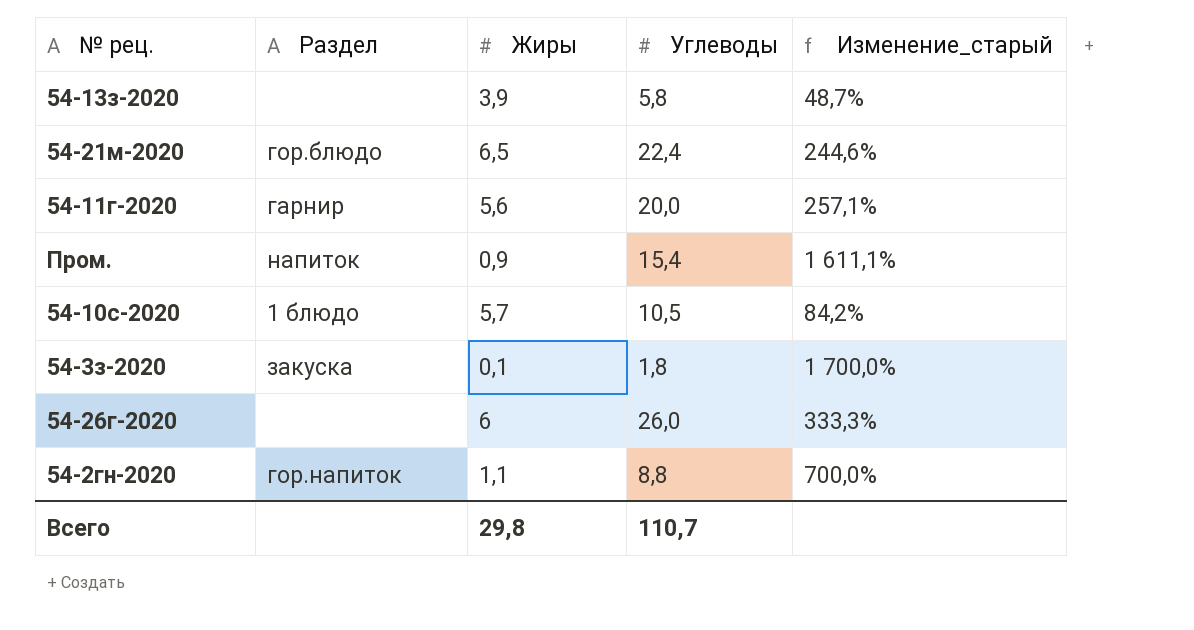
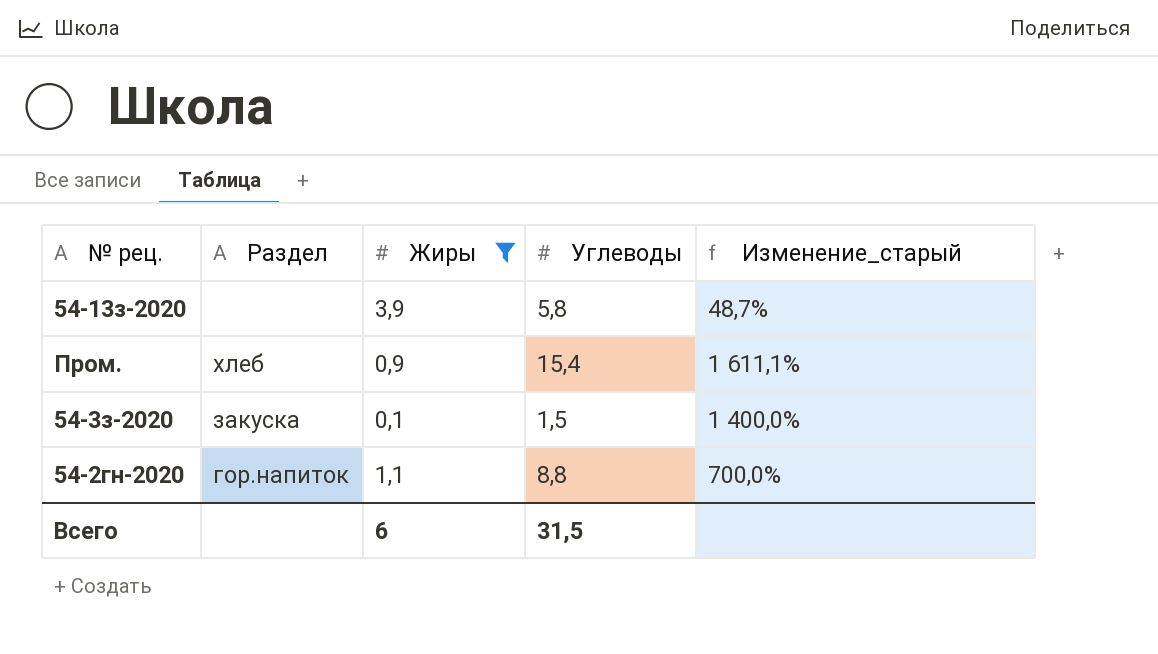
filter: none -> Жиры <= 3,9
Пром. | Раздел: напиток -> хлеб
54-3з-2020 | Углеводы: 1,8 -> 1,5
54-3з-2020 | Изменение_старый: 1 700,0% -> 1 400,0%
Всего | Жиры: 29,8 -> 6
Всего | Углеводы: 110,7 -> 31,5

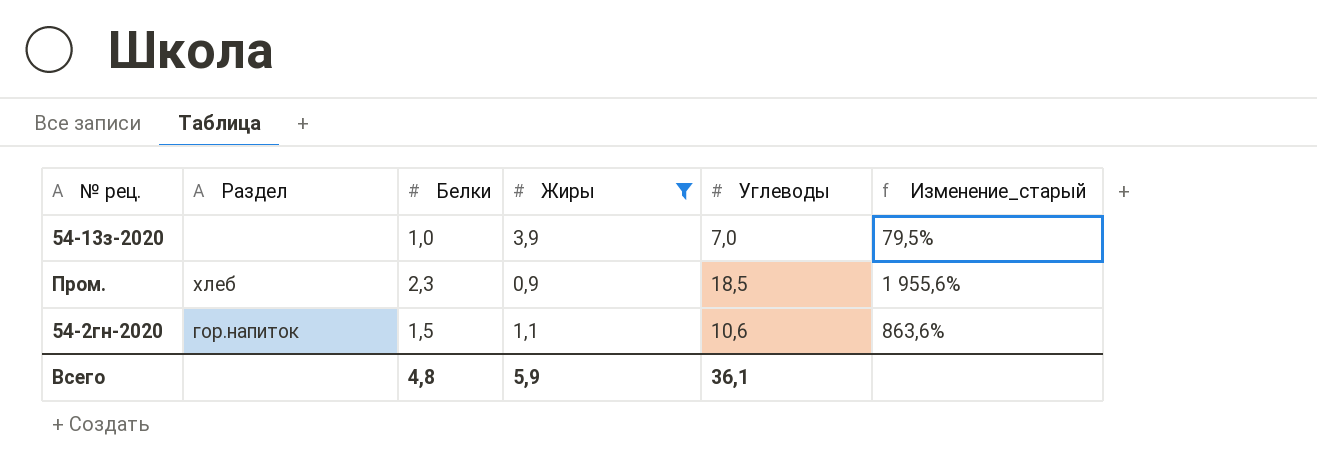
column Белки | position: none -> 3
row 54-3з-2020: закуска | 0,1 | 1,5 | 1 400,0% -> none
54-13з-2020 | Углеводы: 5,8 -> 7,0
54-13з-2020 | Изменение_старый: 48,7% -> 79,5%
Пром. | Углеводы: 15,4 -> 18,5
Пром. | Изменение_старый: 1 611,1% -> 1 955,6%
54-2гн-2020 | Углеводы: 8,8 -> 10,6
54-2гн-2020 | Изменение_старый: 700,0% -> 863,6%
Всего | Жиры: 6 -> 5,9
Всего | Углеводы: 31,5 -> 36,1

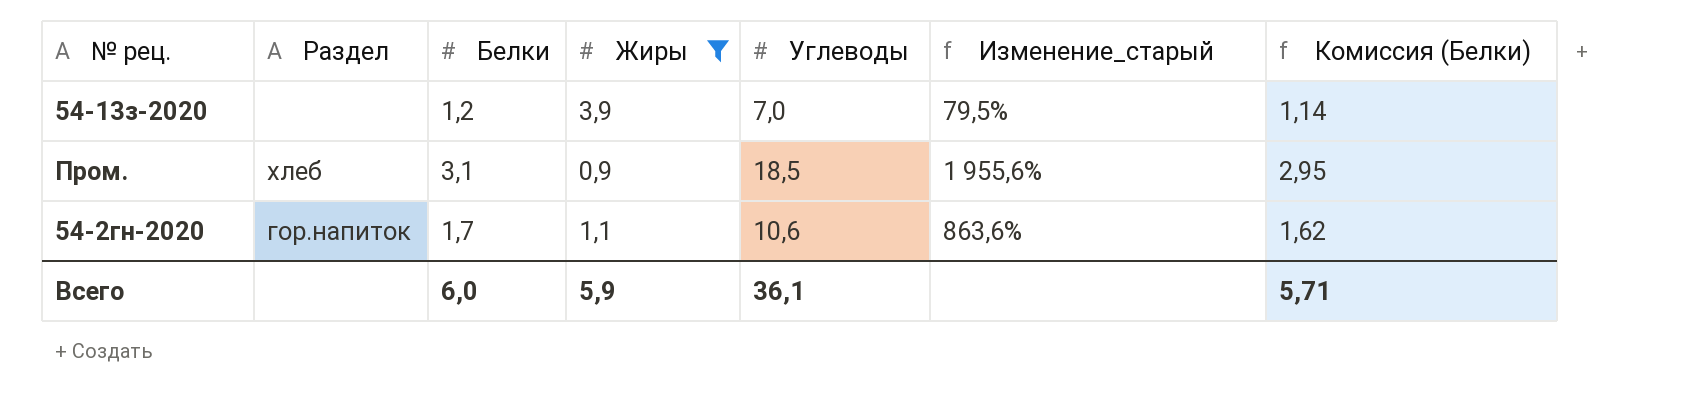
column Комиссия (Белки) | formula: none -> [Белки] * 0,95
54-13з-2020 | Белки: 1,0 -> 1,2
Пром. | Белки: 2,3 -> 3,1
54-2гн-2020 | Белки: 1,5 -> 1,7
Всего | Белки: 4,8 -> 6,0

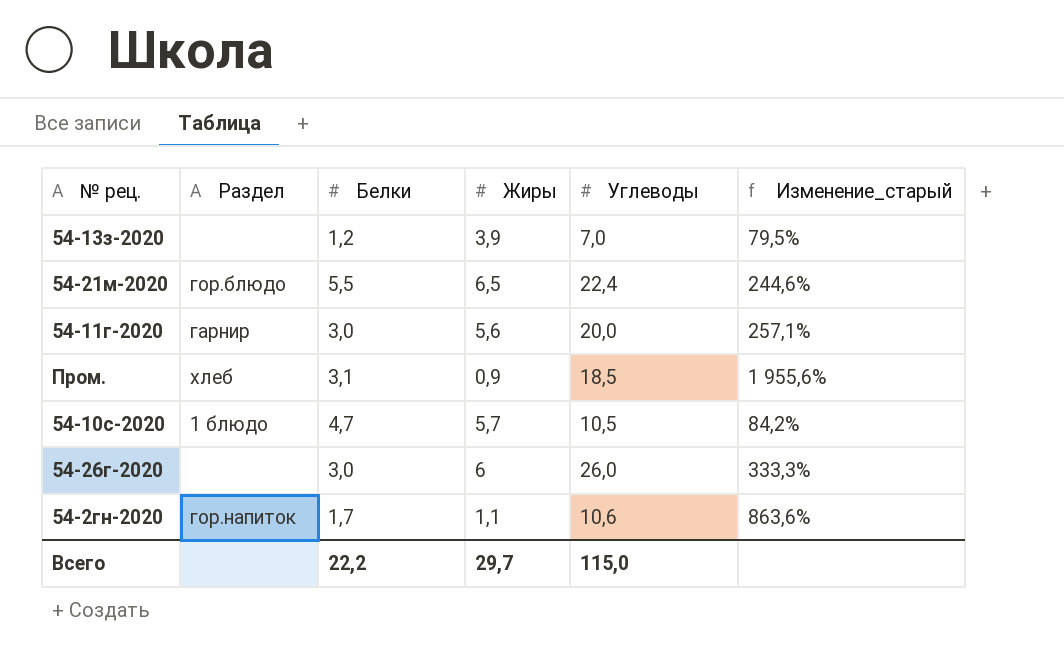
filter: Жиры <= 3,9 -> none
column Комиссия (Белки) | formula: [Белки] * 0,95 -> none
Всего | Белки: 6,0 -> 22,2
Всего | Жиры: 5,9 -> 29,7
Всего | Углеводы: 36,1 -> 115,0

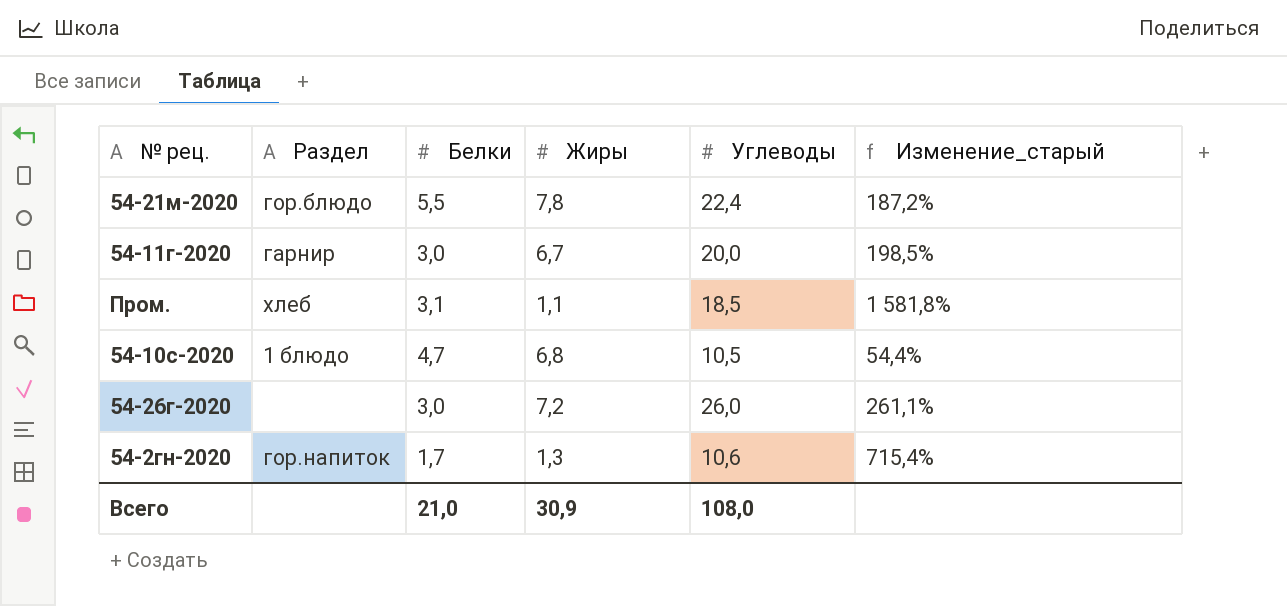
row 54-13з-2020: none | 1,2 | 3,9 | 7,0 | 79,5% -> none
54-21м-2020 | Жиры: 6,5 -> 7,8
54-21м-2020 | Изменение_старый: 244,6% -> 187,2%
54-11г-2020 | Жиры: 5,6 -> 6,7
54-11г-2020 | Изменение_старый: 257,1% -> 198,5%
Пром. | Жиры: 0,9 -> 1,1
Пром. | Изменение_старый: 1 955,6% -> 1 581,8%
54-10с-2020 | Жиры: 5,7 -> 6,8
54-10с-2020 | Изменение_старый: 84,2% -> 54,4%
54-26г-2020 | Жиры: 6 -> 7,2
54-26г-2020 | Изменение_старый: 333,3% -> 261,1%
54-2гн-2020 | Жиры: 1,1 -> 1,3
54-2гн-2020 | Изменение_старый: 863,6% -> 715,4%
Всего | Белки: 22,2 -> 21,0
Всего | Жиры: 29,7 -> 30,9
Всего | Углеводы: 115,0 -> 108,0

